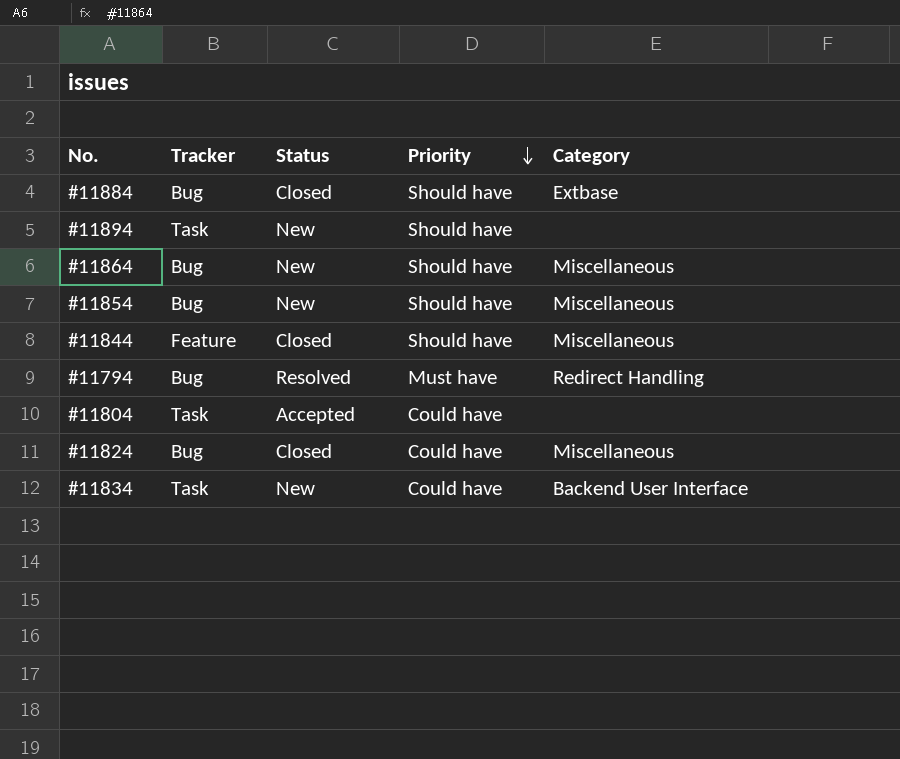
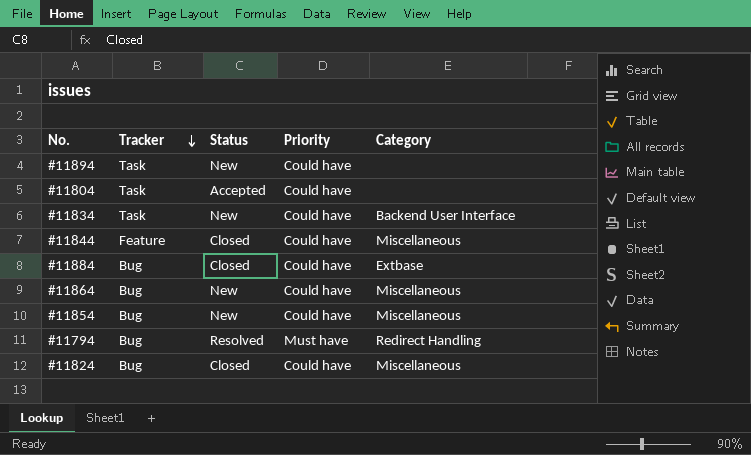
row order: Priority descending -> Tracker descending
#11894 | Priority: Should have -> Could have
#11844 | Priority: Should have -> Could have
#11884 | Priority: Should have -> Could have
#11864 | Priority: Should have -> Could have
#11854 | Priority: Should have -> Could have

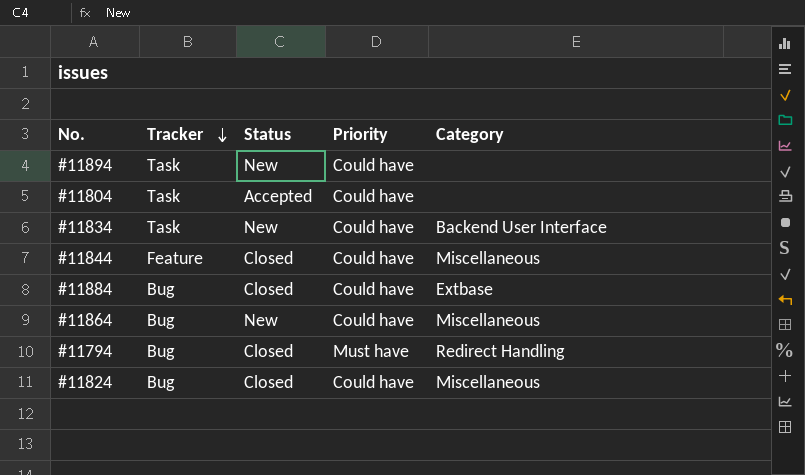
row #11854: Bug | New | Could have | Miscellaneous -> none
#11794 | Status: Resolved -> Closed

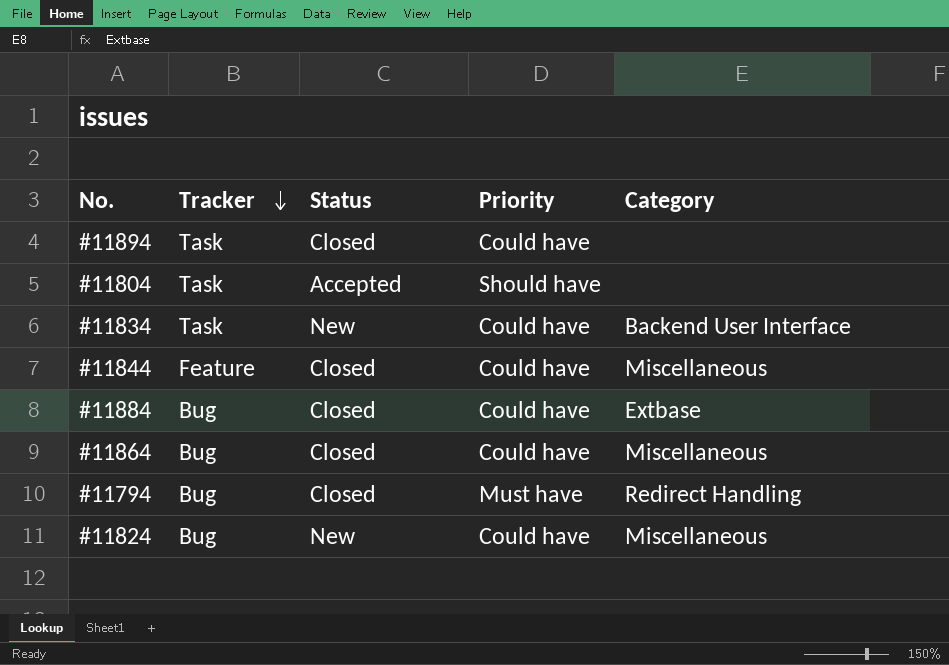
#11894 | Status: New -> Closed
#11804 | Priority: Could have -> Should have
#11864 | Status: New -> Closed
#11824 | Status: Closed -> New

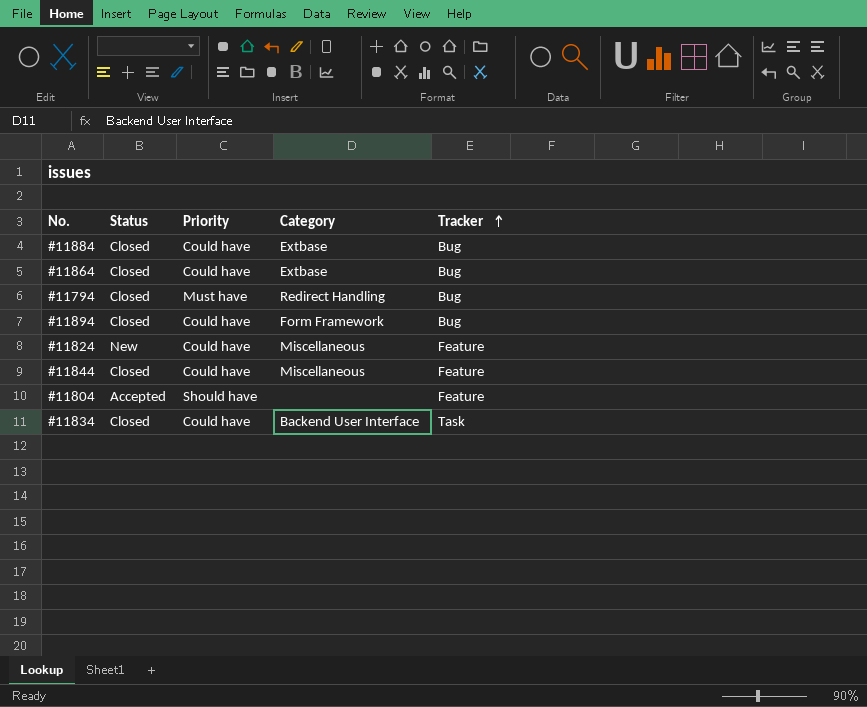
row order: Tracker descending -> Tracker ascending
column Tracker | position: 2 -> 5
#11864 | Category: Miscellaneous -> Extbase
#11894 | Category: none -> Form Framework
#11894 | Tracker: Task -> Bug
#11824 | Tracker: Bug -> Feature
#11804 | Tracker: Task -> Feature
#11834 | Status: New -> Closed

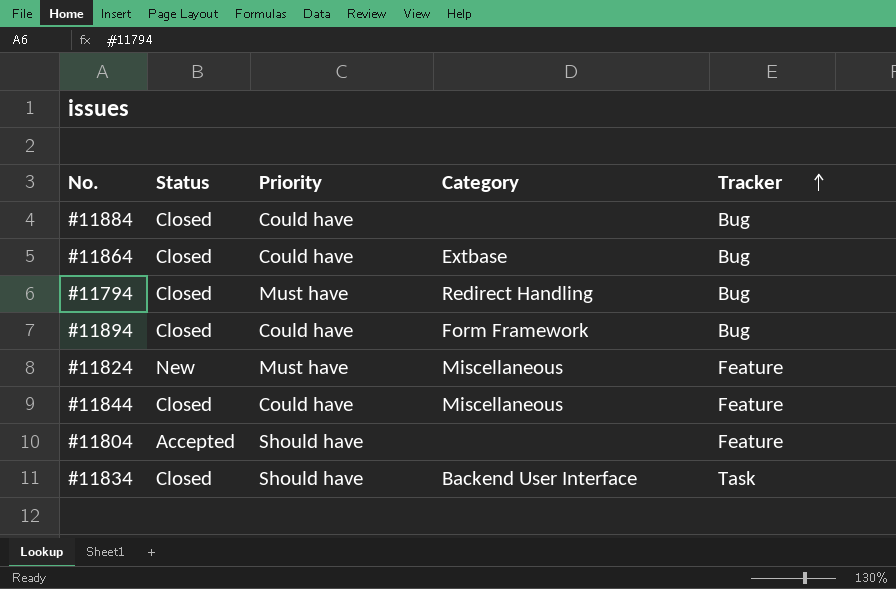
#11884 | Category: Extbase -> none
#11824 | Priority: Could have -> Must have
#11834 | Priority: Could have -> Should have

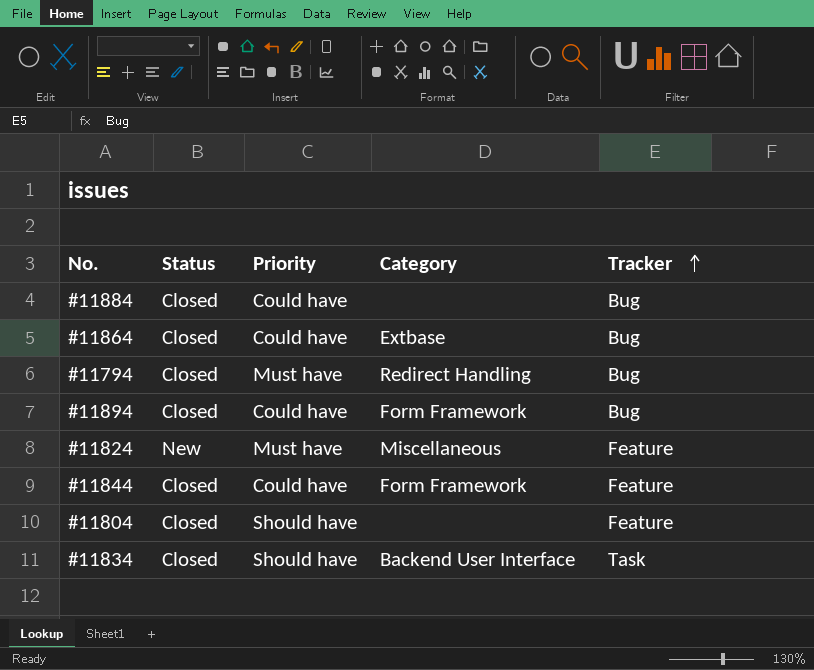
#11844 | Category: Miscellaneous -> Form Framework
#11804 | Status: Accepted -> Closed

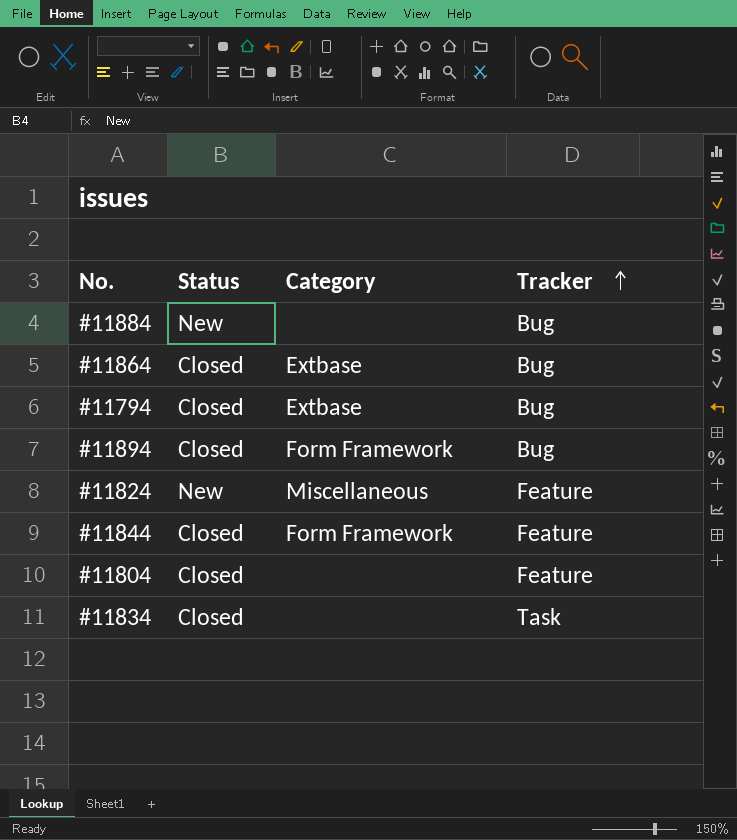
column Priority | position: 3 -> none
#11884 | Status: Closed -> New
#11794 | Category: Redirect Handling -> Extbase
#11834 | Category: Backend User Interface -> none

